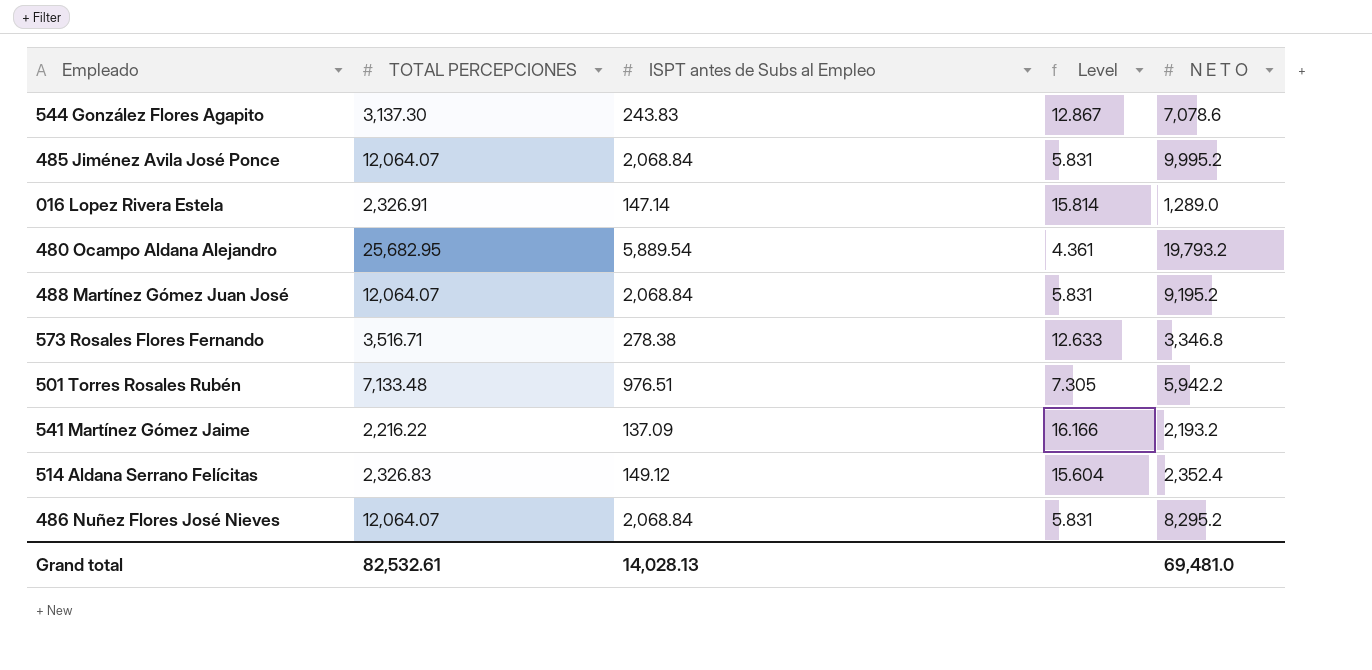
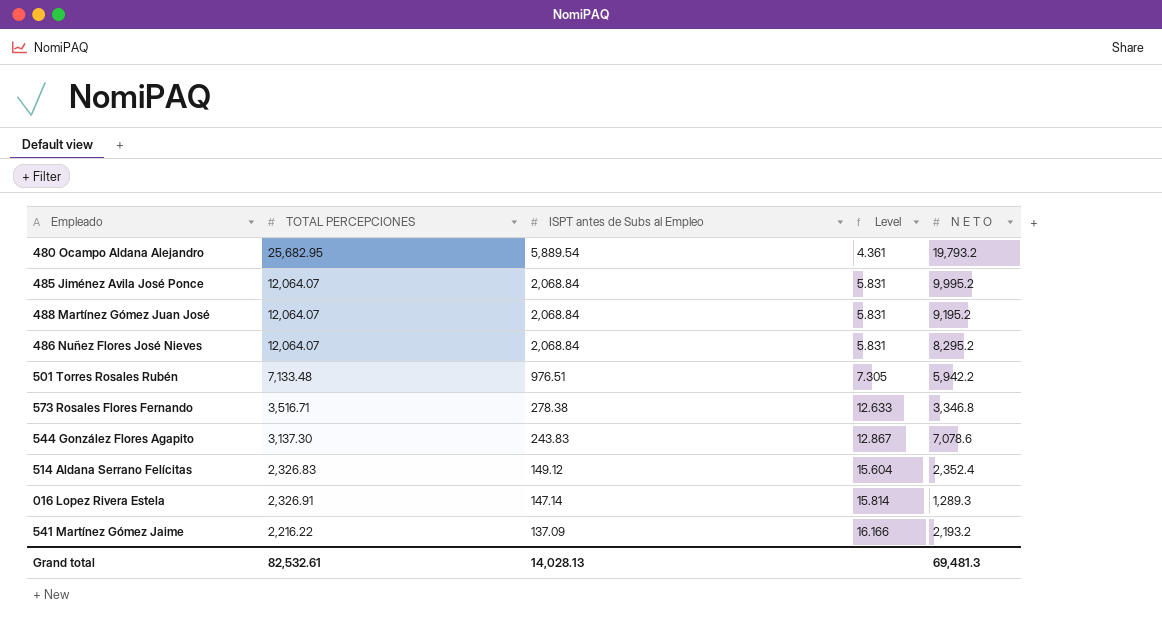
row order: none -> ISPT antes de Subs al Empleo descending
016 Lopez Rivera Estela | N E T O: 1,289.0 -> 1,289.3
Grand total | N E T O: 69,481.0 -> 69,481.3

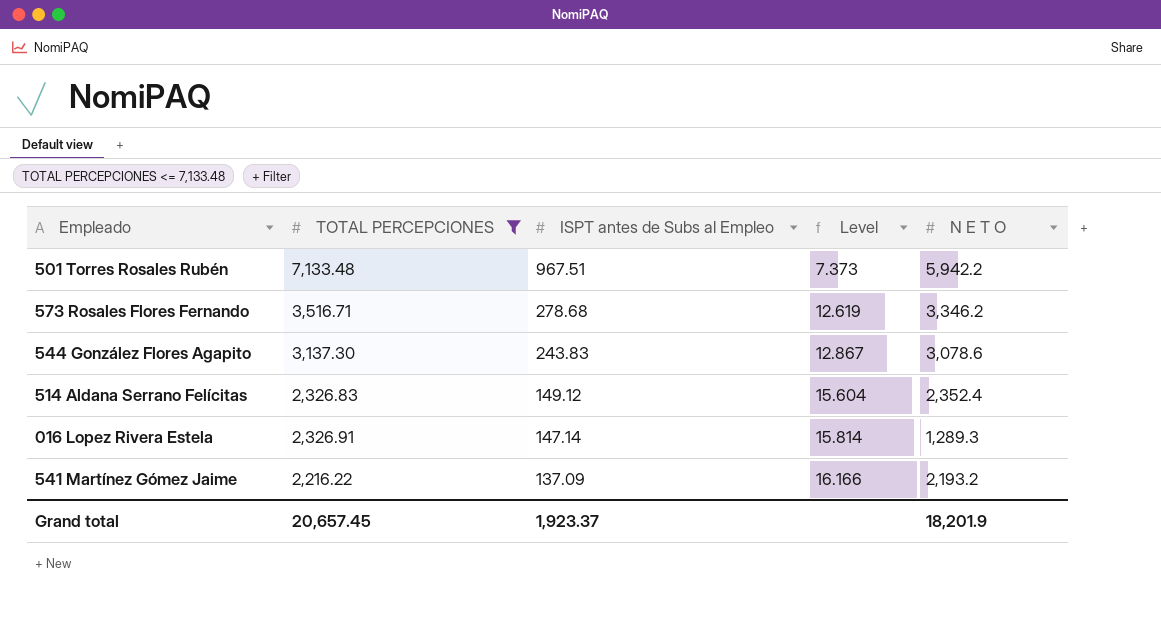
filter: none -> TOTAL PERCEPCIONES <= 7,133.48
501 Torres Rosales Rubén | ISPT antes de Subs al Empleo: 976.51 -> 967.51
501 Torres Rosales Rubén | Level: 7.305 -> 7.373
573 Rosales Flores Fernando | ISPT antes de Subs al Empleo: 278.38 -> 278.68
573 Rosales Flores Fernando | Level: 12.633 -> 12.619
573 Rosales Flores Fernando | N E T O: 3,346.8 -> 3,346.2
544 González Flores Agapito | N E T O: 7,078.6 -> 3,078.6
Grand total | TOTAL PERCEPCIONES: 82,532.61 -> 20,657.45
Grand total | ISPT antes de Subs al Empleo: 14,028.13 -> 1,923.37
Grand total | N E T O: 69,481.3 -> 18,201.9

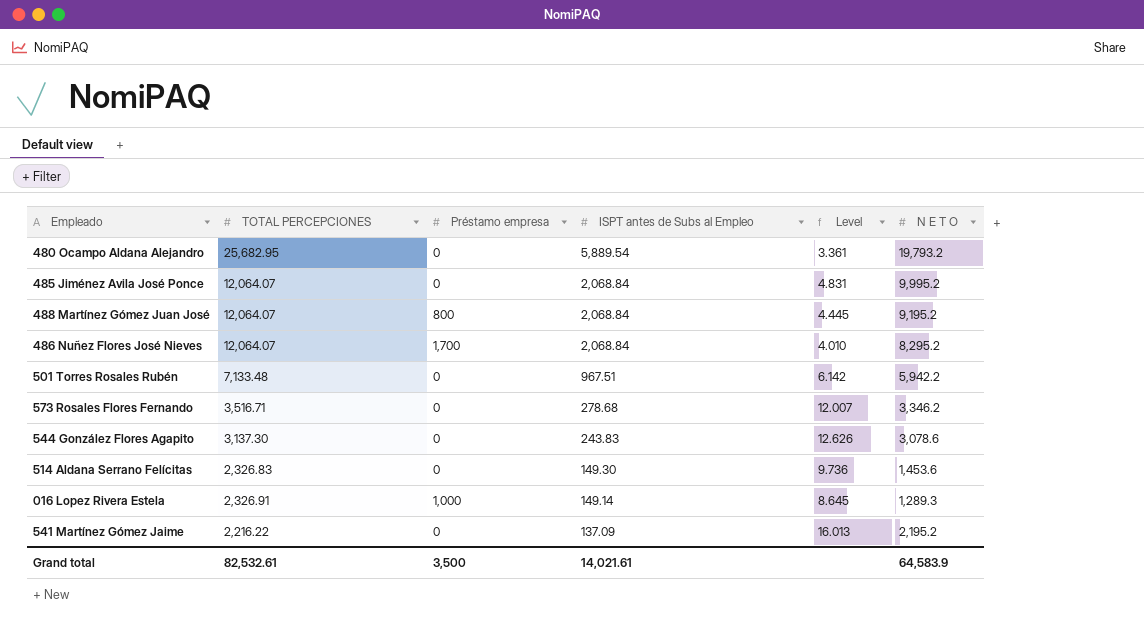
filter: TOTAL PERCEPCIONES <= 7,133.48 -> none
column Préstamo empresa | position: none -> 3
column Level | formula: [TOTAL PERCEPCIONES] / [ISPT antes de Subs al Empleo] -> [N E T O] / [ISPT antes de Subs al Empleo]
514 Aldana Serrano Felícitas | ISPT antes de Subs al Empleo: 149.12 -> 149.30
514 Aldana Serrano Felícitas | N E T O: 2,352.4 -> 1,453.6
016 Lopez Rivera Estela | ISPT antes de Subs al Empleo: 147.14 -> 149.14
541 Martínez Gómez Jaime | N E T O: 2,193.2 -> 2,195.2
Grand total | TOTAL PERCEPCIONES: 20,657.45 -> 82,532.61
Grand total | ISPT antes de Subs al Empleo: 1,923.37 -> 14,021.61
Grand total | N E T O: 18,201.9 -> 64,583.9

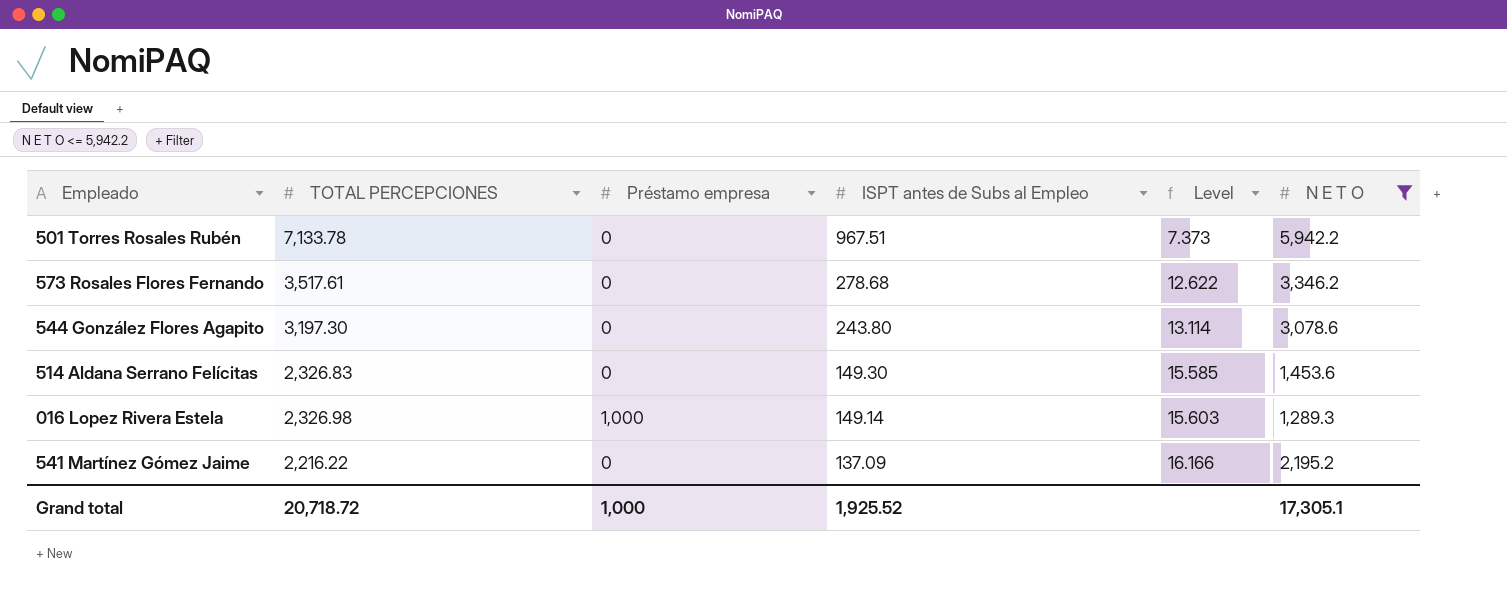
filter: none -> N E T O <= 5,942.2
column Level | formula: [N E T O] / [ISPT antes de Subs al Empleo] -> [TOTAL PERCEPCIONES] / [ISPT antes de Subs al Empleo]
501 Torres Rosales Rubén | TOTAL PERCEPCIONES: 7,133.48 -> 7,133.78
573 Rosales Flores Fernando | TOTAL PERCEPCIONES: 3,516.71 -> 3,517.61
544 González Flores Agapito | TOTAL PERCEPCIONES: 3,137.30 -> 3,197.30
544 González Flores Agapito | ISPT antes de Subs al Empleo: 243.83 -> 243.80
016 Lopez Rivera Estela | TOTAL PERCEPCIONES: 2,326.91 -> 2,326.98
Grand total | TOTAL PERCEPCIONES: 82,532.61 -> 20,718.72
Grand total | Préstamo empresa: 3,500 -> 1,000
Grand total | ISPT antes de Subs al Empleo: 14,021.61 -> 1,925.52
Grand total | N E T O: 64,583.9 -> 17,305.1

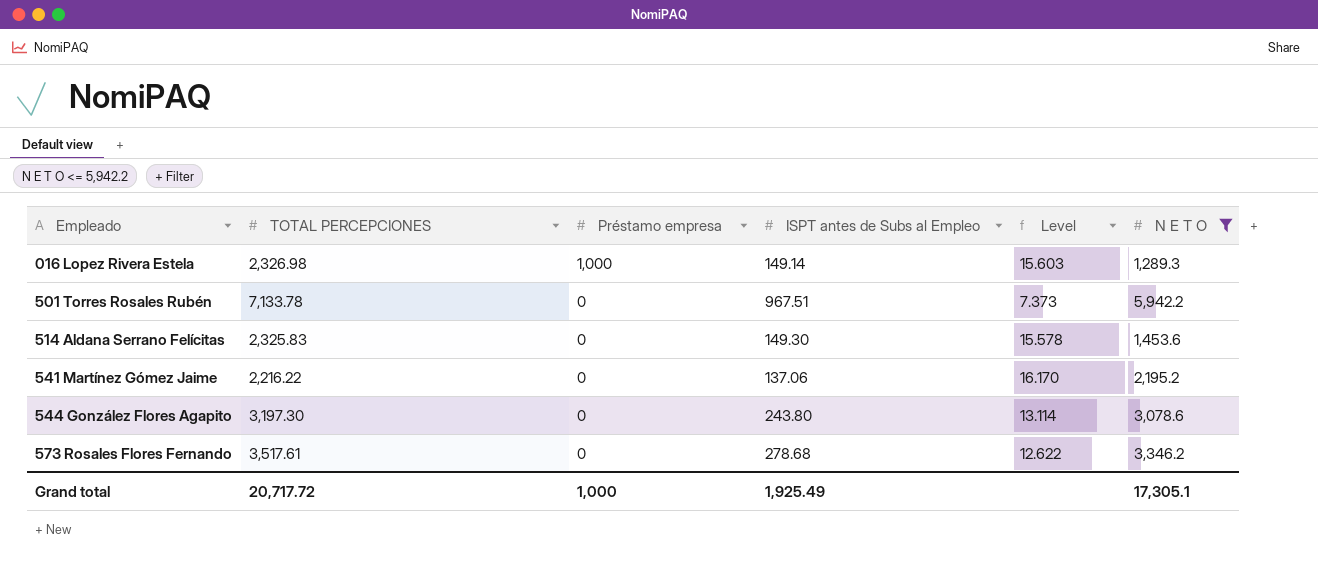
row order: ISPT antes de Subs al Empleo descending -> Empleado ascending
514 Aldana Serrano Felícitas | TOTAL PERCEPCIONES: 2,326.83 -> 2,325.83
514 Aldana Serrano Felícitas | Level: 15.585 -> 15.578
541 Martínez Gómez Jaime | ISPT antes de Subs al Empleo: 137.09 -> 137.06
541 Martínez Gómez Jaime | Level: 16.166 -> 16.170
Grand total | TOTAL PERCEPCIONES: 20,718.72 -> 20,717.72
Grand total | ISPT antes de Subs al Empleo: 1,925.52 -> 1,925.49

